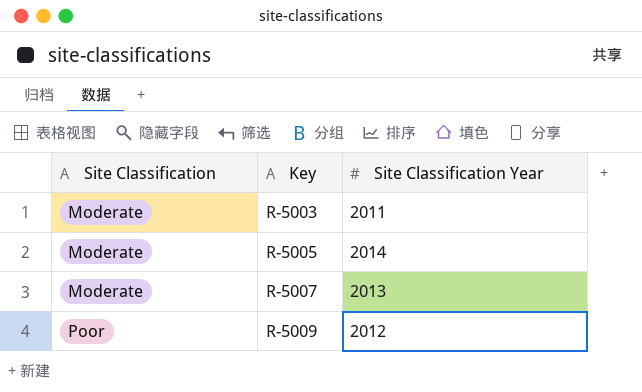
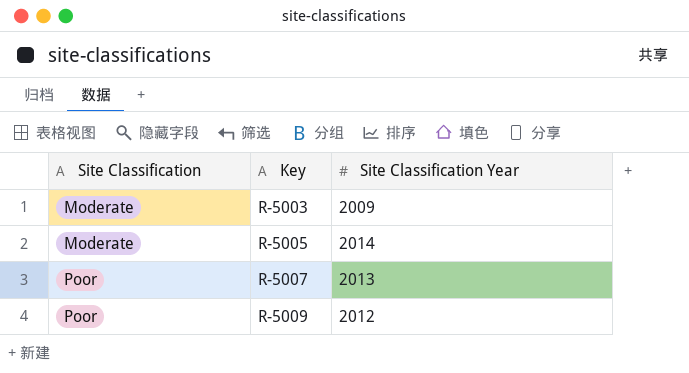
R-5003 | Site Classification Year: 2011 -> 2009
R-5007 | Site Classification: Moderate -> Poor

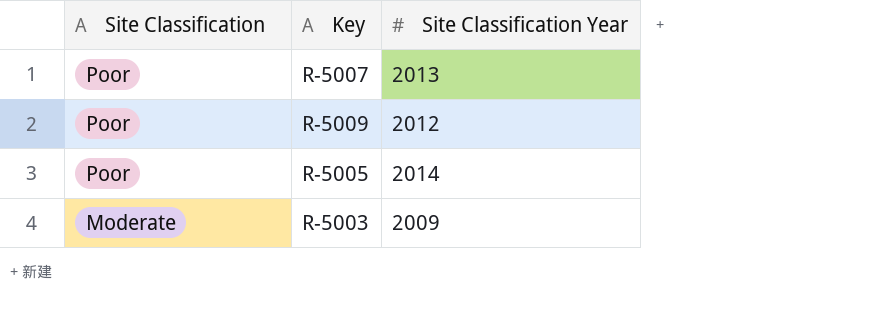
row order: Site Classification ascending -> Site Classification descending
R-5005 | Site Classification: Moderate -> Poor

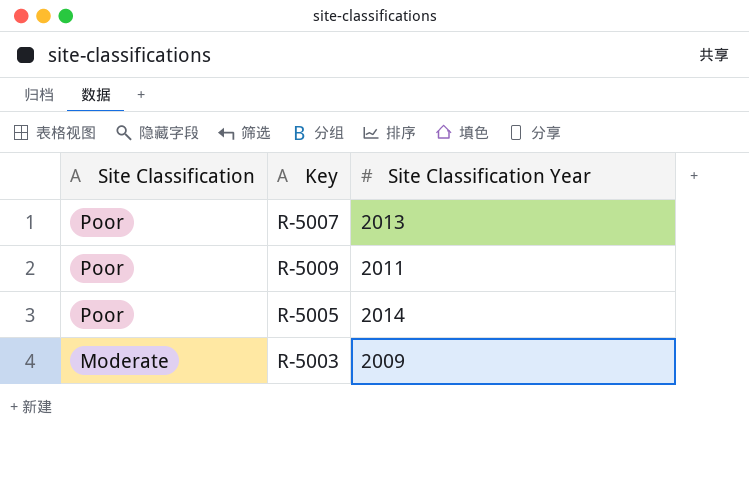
R-5009 | Site Classification Year: 2012 -> 2011

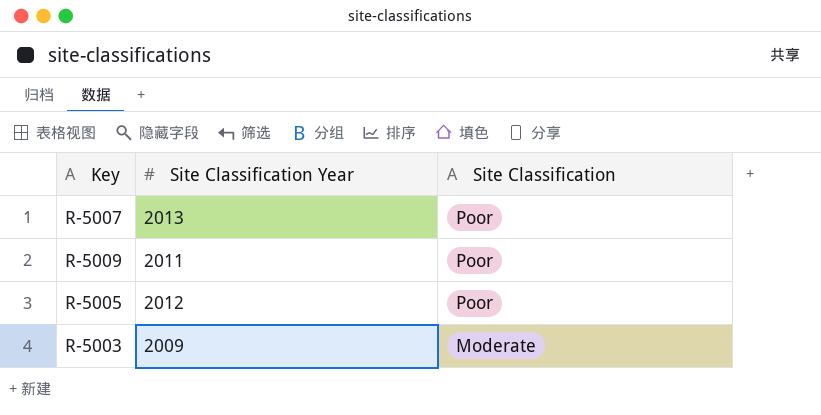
column Site Classification | position: 1 -> 3
R-5005 | Site Classification Year: 2014 -> 2012

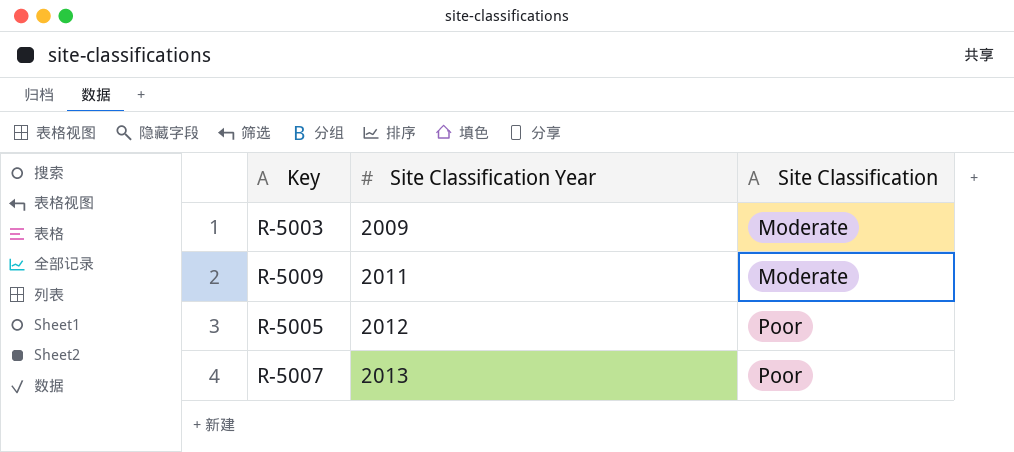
row order: Site Classification descending -> Site Classification Year ascending
R-5009 | Site Classification: Poor -> Moderate

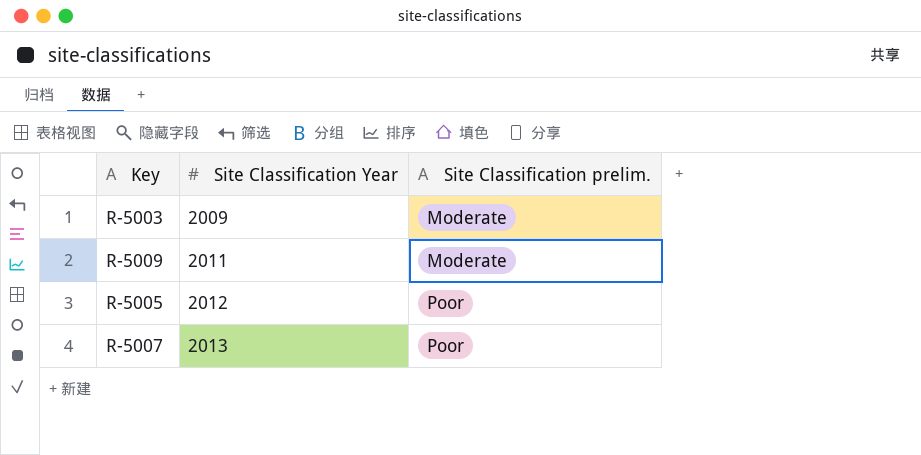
column name: Site Classification -> Site Classification prelim.

